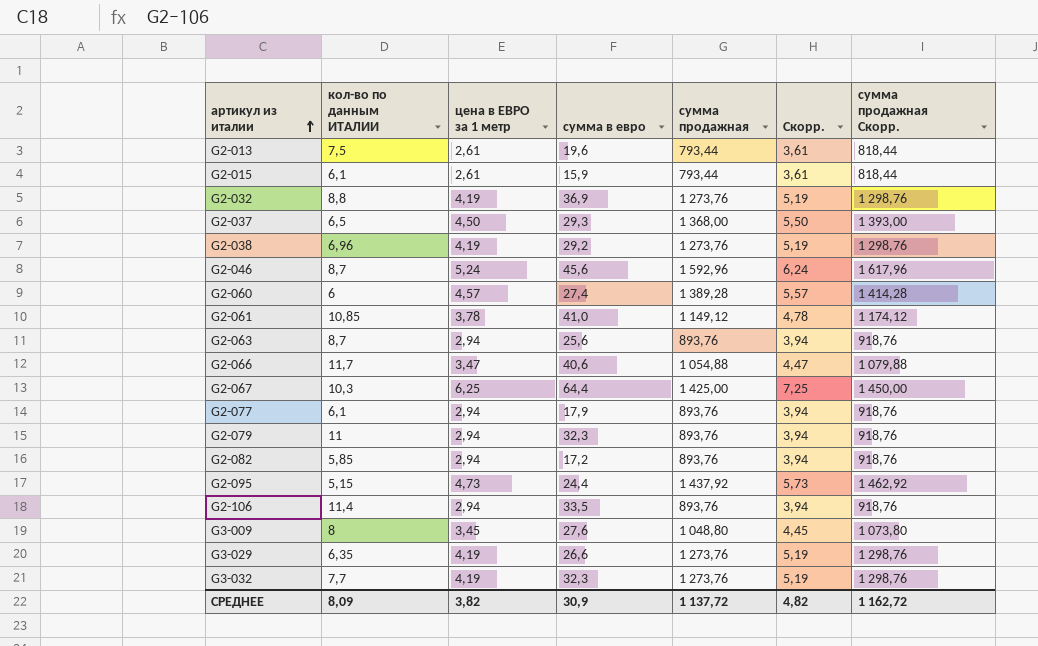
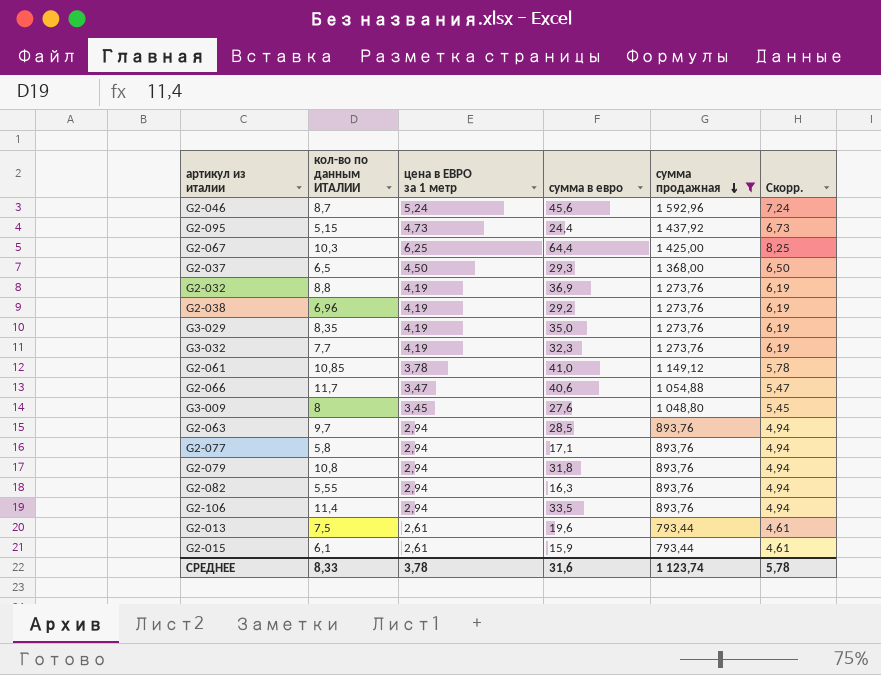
filter: none -> сумма продажная != 1 389,28
row order: артикул из италии ascending -> сумма продажная descending
column сумма продажная Скорр. | formula: [сумма продажная] + 25 -> none
column Скорр. | formula: [цена в ЕВРО за 1 метр] + 1 -> [цена в ЕВРО за 1 метр] + 2
G3-029 | кол-во по данным ИТАЛИИ: 6,35 -> 8,35
G3-029 | сумма в евро: 26,6 -> 35,0
G2-063 | кол-во по данным ИТАЛИИ: 8,7 -> 9,7
G2-063 | сумма в евро: 25,6 -> 28,5
G2-077 | кол-во по данным ИТАЛИИ: 6,1 -> 5,8
G2-077 | сумма в евро: 17,9 -> 17,1
G2-079 | кол-во по данным ИТАЛИИ: 11 -> 10,8
G2-079 | сумма в евро: 32,3 -> 31,8
G2-082 | кол-во по данным ИТАЛИИ: 5,85 -> 5,55
G2-082 | сумма в евро: 17,2 -> 16,3
СРЕДНЕЕ | кол-во по данным ИТАЛИИ: 8,09 -> 8,33
СРЕДНЕЕ | цена в ЕВРО за 1 метр: 3,82 -> 3,78
СРЕДНЕЕ | сумма в евро: 30,9 -> 31,6
СРЕДНЕЕ | сумма продажная: 1 137,72 -> 1 123,74
СРЕДНЕЕ | Скорр.: 4,82 -> 5,78

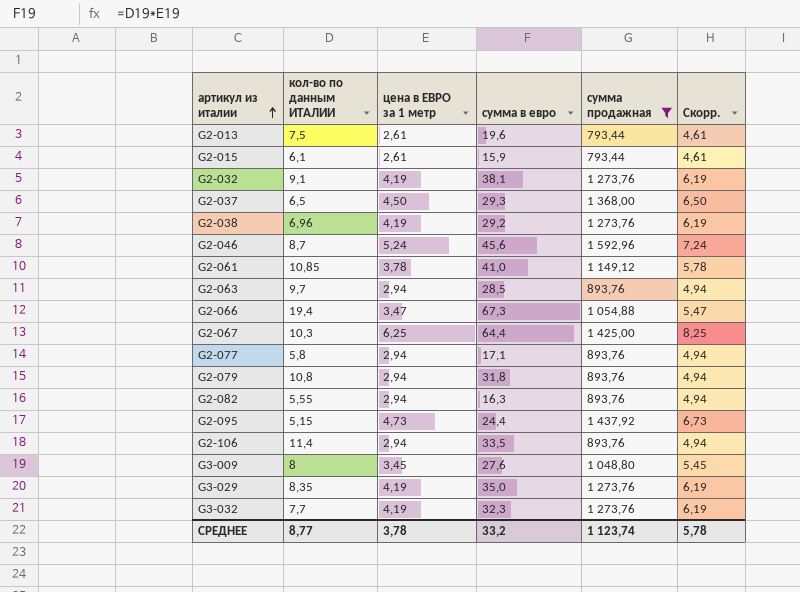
row order: сумма продажная descending -> артикул из италии ascending
G2-032 | кол-во по данным ИТАЛИИ: 8,8 -> 9,1
G2-032 | сумма в евро: 36,9 -> 38,1
G2-066 | кол-во по данным ИТАЛИИ: 11,7 -> 19,4
G2-066 | сумма в евро: 40,6 -> 67,3
СРЕДНЕЕ | кол-во по данным ИТАЛИИ: 8,33 -> 8,77
СРЕДНЕЕ | сумма в евро: 31,6 -> 33,2

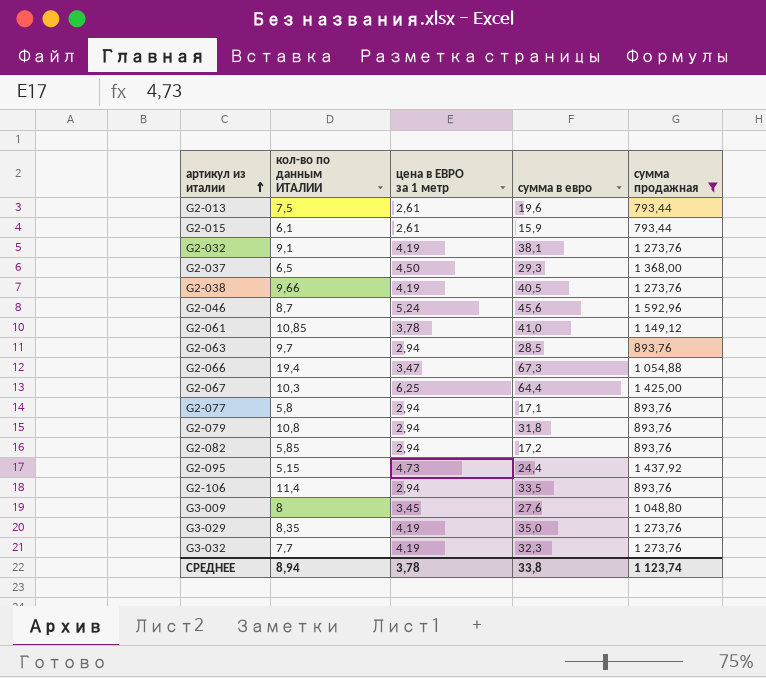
column Скорр. | formula: [цена в ЕВРО за 1 метр] + 2 -> none
G2-038 | кол-во по данным ИТАЛИИ: 6,96 -> 9,66
G2-038 | сумма в евро: 29,2 -> 40,5
G2-082 | кол-во по данным ИТАЛИИ: 5,55 -> 5,85
G2-082 | сумма в евро: 16,3 -> 17,2
СРЕДНЕЕ | кол-во по данным ИТАЛИИ: 8,77 -> 8,94
СРЕДНЕЕ | сумма в евро: 33,2 -> 33,8

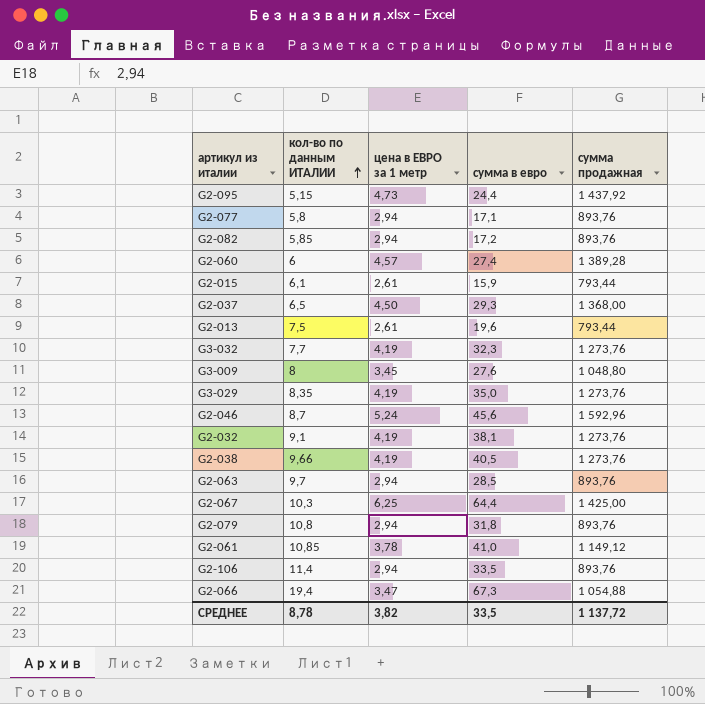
filter: сумма продажная != 1 389,28 -> none
row order: артикул из италии ascending -> кол-во по данным ИТАЛИИ ascending
СРЕДНЕЕ | кол-во по данным ИТАЛИИ: 8,94 -> 8,78
СРЕДНЕЕ | цена в ЕВРО за 1 метр: 3,78 -> 3,82
СРЕДНЕЕ | сумма в евро: 33,8 -> 33,5
СРЕДНЕЕ | сумма продажная: 1 123,74 -> 1 137,72

